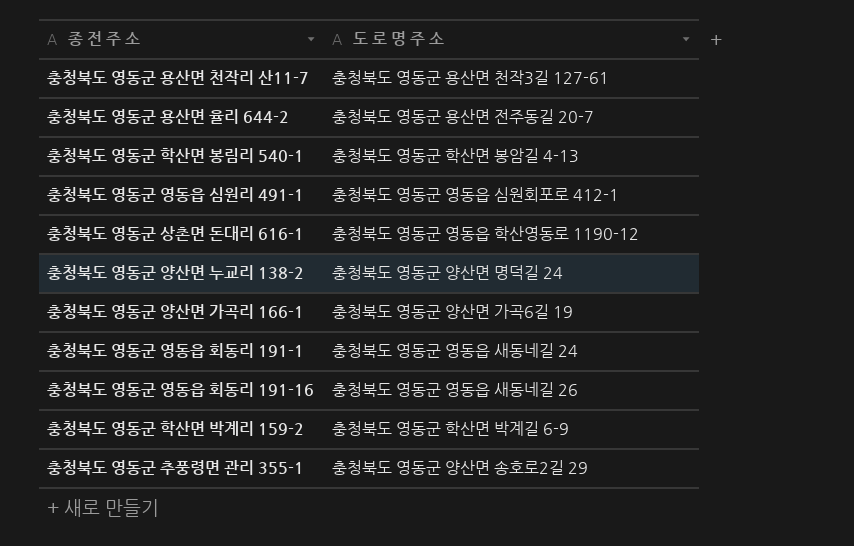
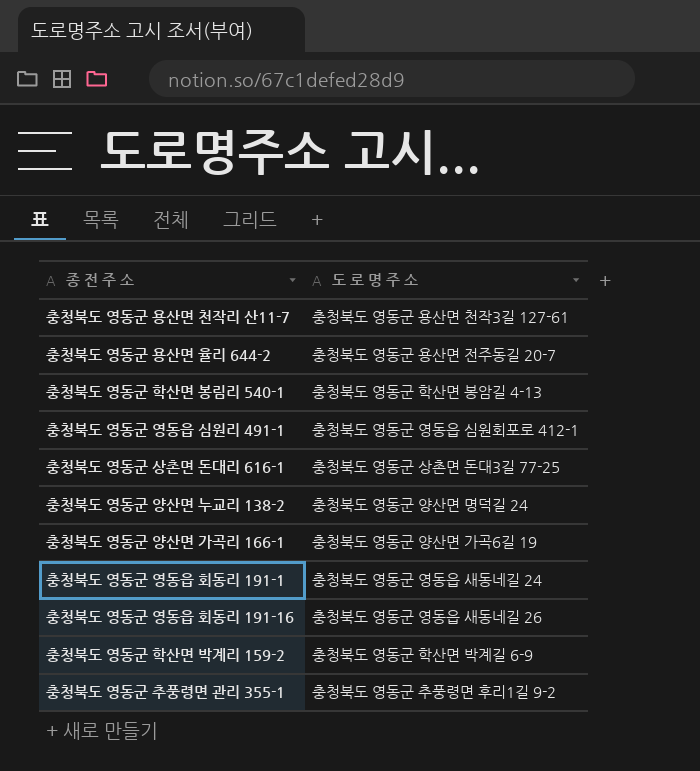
충청북도 영동군 상촌면 돈대리 616-1 | 도 로 명 주 소: 충청북도 영동군 영동읍 학산영동로 1190-12 -> 충청북도 영동군 상촌면 돈대3길 77-25
충청북도 영동군 추풍령면 관리 355-1 | 도 로 명 주 소: 충청북도 영동군 양산면 송호로2길 29 -> 충청북도 영동군 추풍령면 후리1길 9-2

